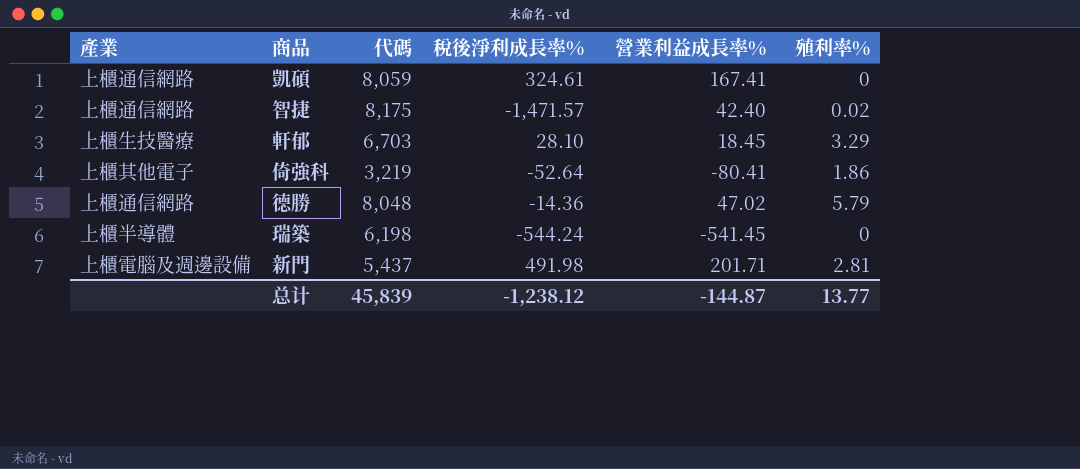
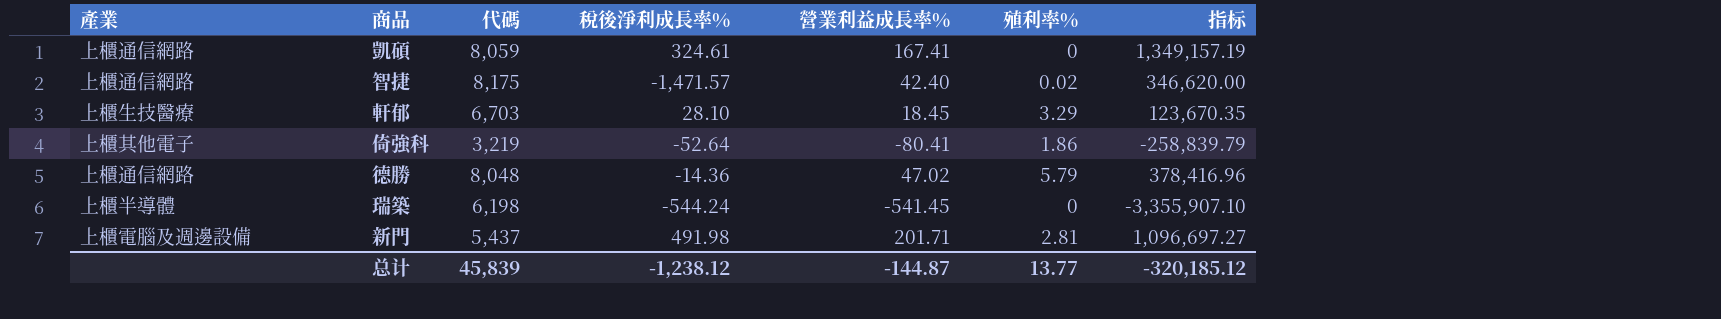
column 指标 | formula: none -> [代碼] * [營業利益成長率%]

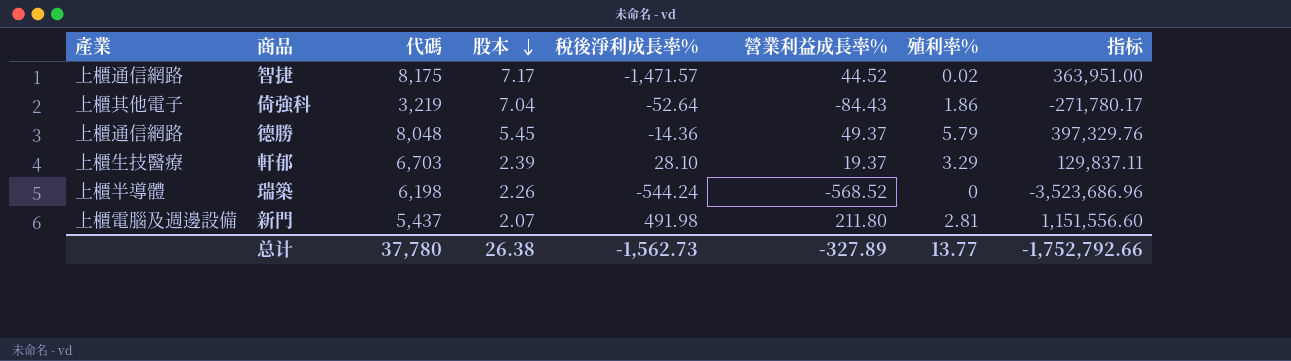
row order: none -> 股本 descending
column 股本 | position: none -> 4
row 凱碩: 上櫃通信網路 | 8,059 | 324.61 | 167.41 | 0 | 1,349,157.19 -> none
智捷 | 營業利益成長率%: 42.40 -> 44.52
智捷 | 指标: 346,620.00 -> 363,951.00
倚強科 | 營業利益成長率%: -80.41 -> -84.43
倚強科 | 指标: -258,839.79 -> -271,780.17
德勝 | 營業利益成長率%: 47.02 -> 49.37
德勝 | 指标: 378,416.96 -> 397,329.76
軒郁 | 營業利益成長率%: 18.45 -> 19.37
軒郁 | 指标: 123,670.35 -> 129,837.11
瑞築 | 營業利益成長率%: -541.45 -> -568.52
瑞築 | 指标: -3,355,907.10 -> -3,523,686.96
新門 | 營業利益成長率%: 201.71 -> 211.80
新門 | 指标: 1,096,697.27 -> 1,151,556.60
总计 | 代碼: 45,839 -> 37,780
总计 | 稅後淨利成長率%: -1,238.12 -> -1,562.73
总计 | 營業利益成長率%: -144.87 -> -327.89
总计 | 指标: -320,185.12 -> -1,752,792.66

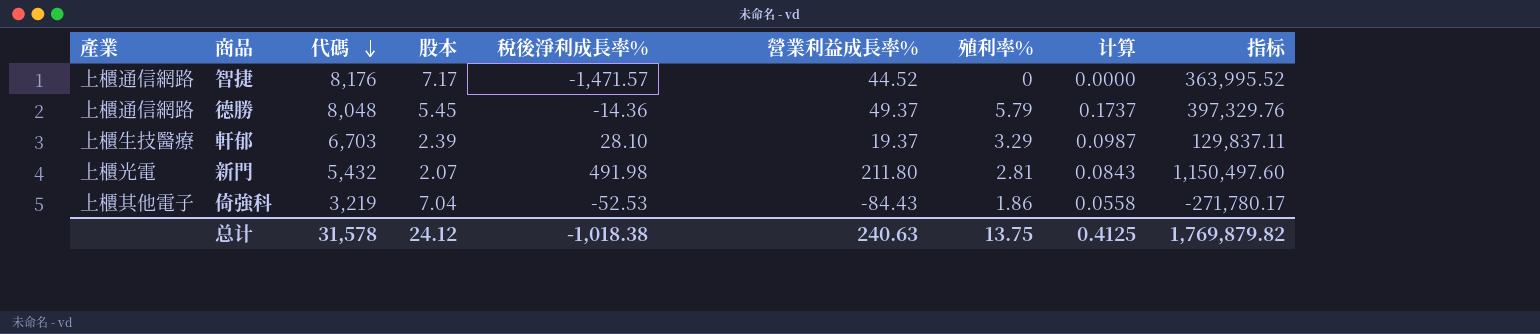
row order: 股本 descending -> 代碼 descending
column 计算 | formula: none -> [殖利率%] * 0.03
row 瑞築: 上櫃半導體 | 6,198 | 2.26 | -544.24 | -568.52 | 0 | -3,523,686.96 -> none
智捷 | 代碼: 8,175 -> 8,176
智捷 | 殖利率%: 0.02 -> 0
智捷 | 指标: 363,951.00 -> 363,995.52
新門 | 產業: 上櫃電腦及週邊設備 -> 上櫃光電
新門 | 代碼: 5,437 -> 5,432
新門 | 指标: 1,151,556.60 -> 1,150,497.60
倚強科 | 稅後淨利成長率%: -52.64 -> -52.53
总计 | 代碼: 37,780 -> 31,578
总计 | 股本: 26.38 -> 24.12
总计 | 稅後淨利成長率%: -1,562.73 -> -1,018.38
总计 | 營業利益成長率%: -327.89 -> 240.63
总计 | 殖利率%: 13.77 -> 13.75
总计 | 指标: -1,752,792.66 -> 1,769,879.82

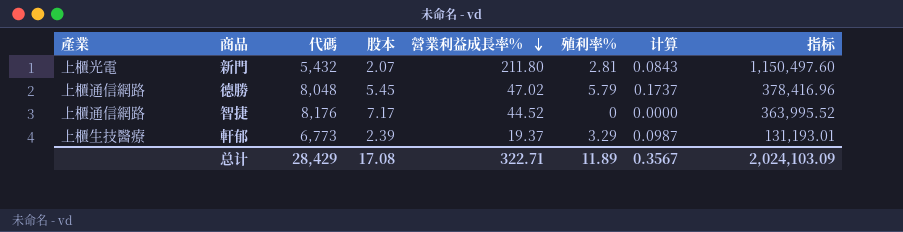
row order: 代碼 descending -> 營業利益成長率% descending
column 稅後淨利成長率% | position: 5 -> none
row 倚強科: 上櫃其他電子 | 3,219 | 7.04 | -52.53 | -84.43 | 1.86 | 0.0558 | -271,780.17 -> none
德勝 | 營業利益成長率%: 49.37 -> 47.02
德勝 | 指标: 397,329.76 -> 378,416.96
軒郁 | 代碼: 6,703 -> 6,773
軒郁 | 指标: 129,837.11 -> 131,193.01
总计 | 代碼: 31,578 -> 28,429
总计 | 股本: 24.12 -> 17.08
总计 | 營業利益成長率%: 240.63 -> 322.71
总计 | 殖利率%: 13.75 -> 11.89
总计 | 计算: 0.4125 -> 0.3567
总计 | 指标: 1,769,879.82 -> 2,024,103.09

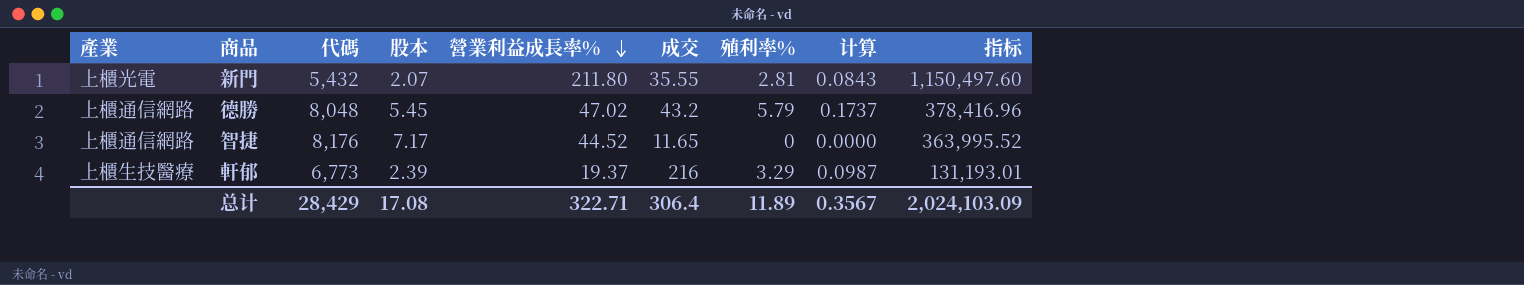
column 成交 | position: none -> 6

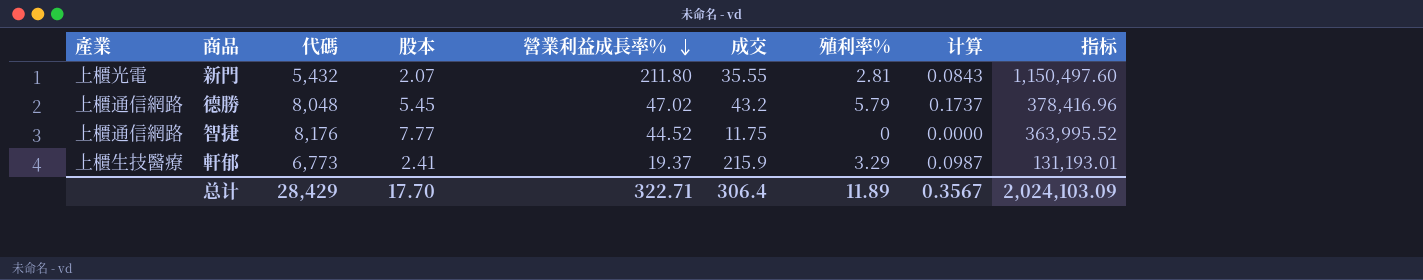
智捷 | 股本: 7.17 -> 7.77
智捷 | 成交: 11.65 -> 11.75
軒郁 | 股本: 2.39 -> 2.41
軒郁 | 成交: 216 -> 215.9
总计 | 股本: 17.08 -> 17.70

